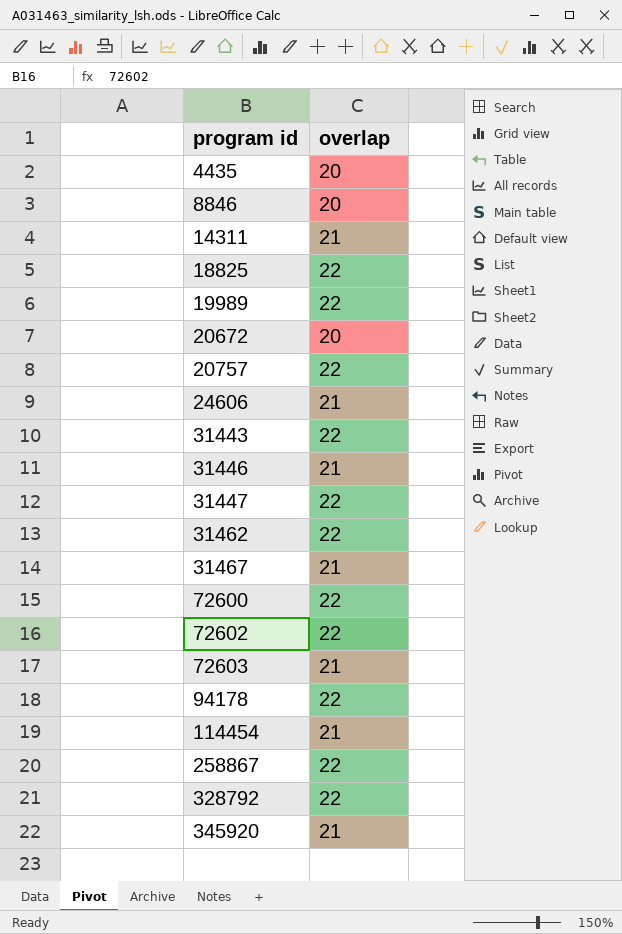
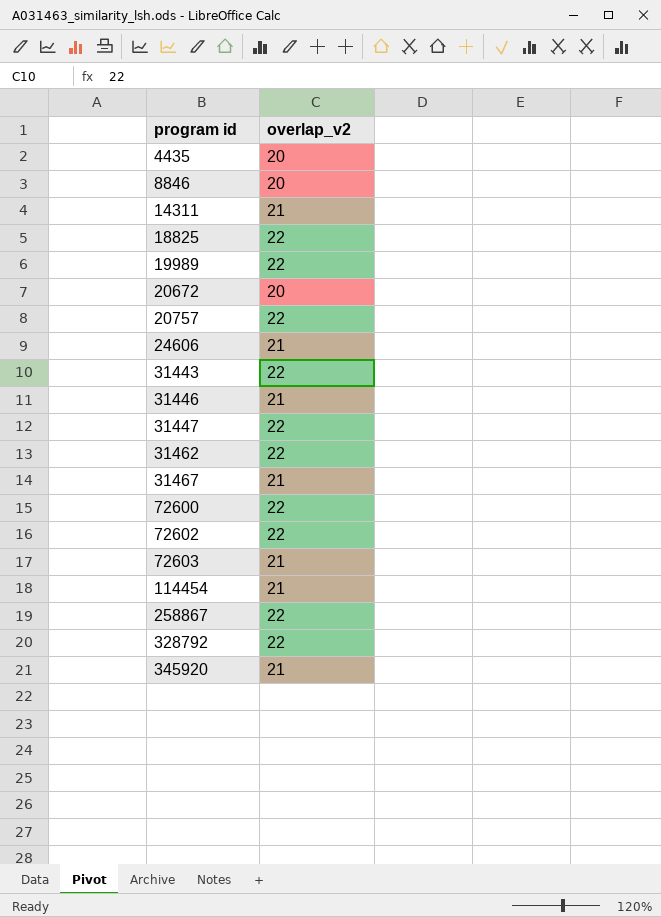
column name: overlap -> overlap_v2
row 94178: 22 -> none

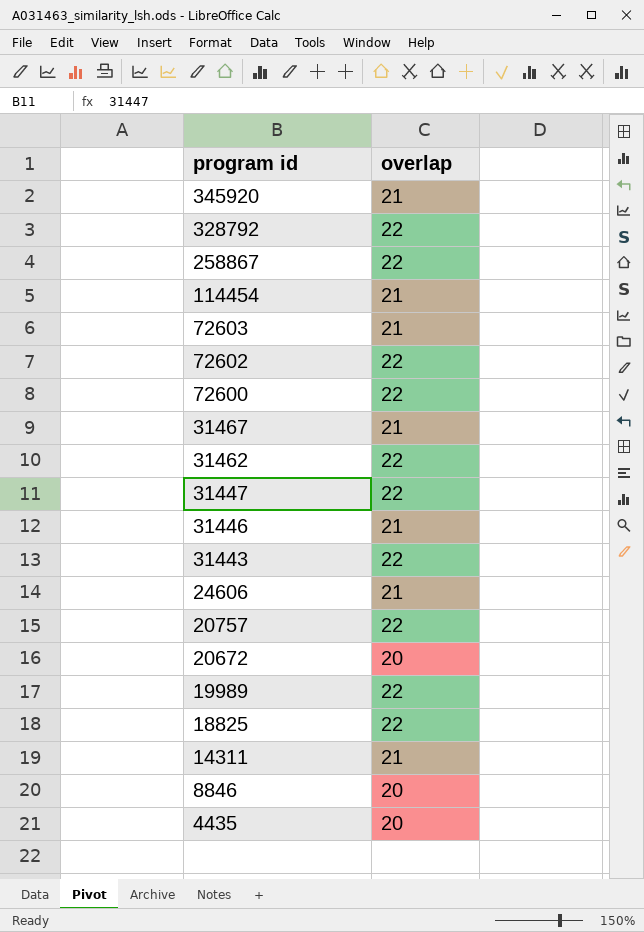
row order: program id ascending -> program id descending
column name: overlap_v2 -> overlap

